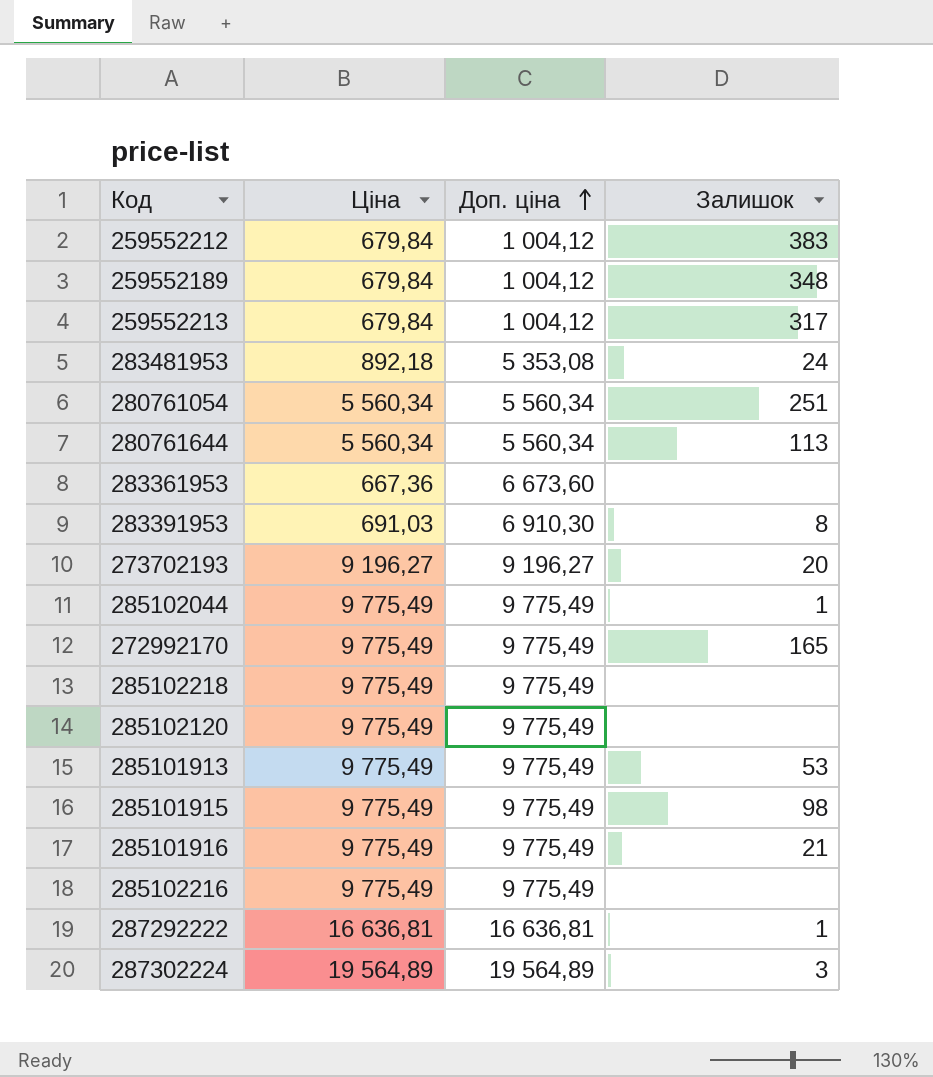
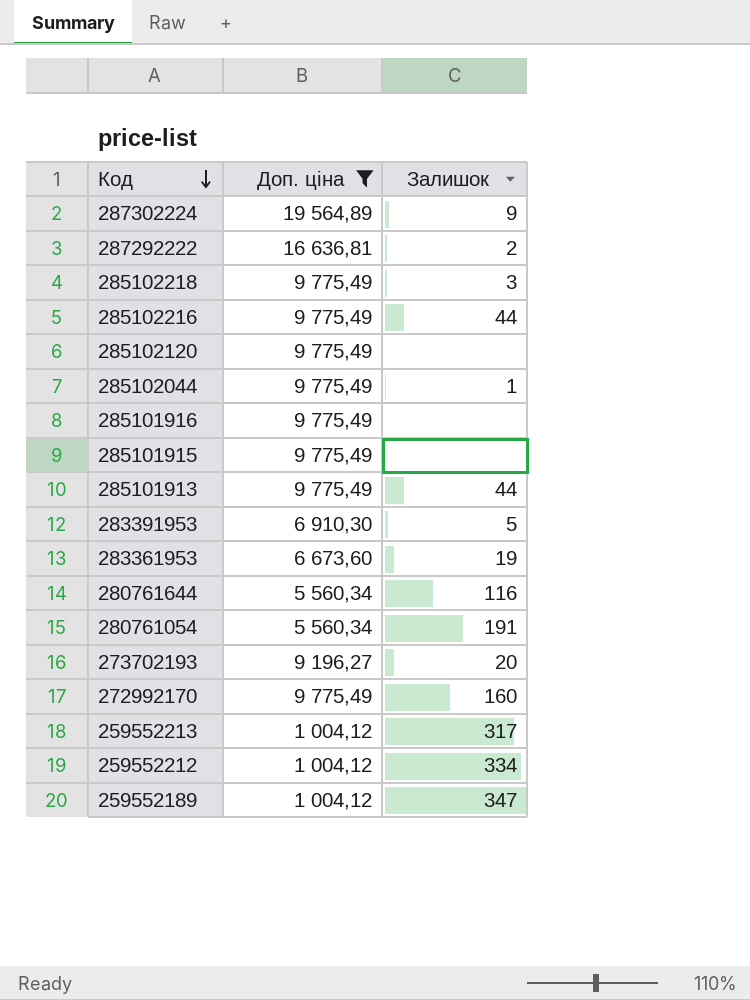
filter: none -> Доп. ціна != 5 353,08
row order: Доп. ціна ascending -> Код descending
column Ціна | position: 2 -> none
287302224 | Залишок: 3 -> 9
287292222 | Залишок: 1 -> 2
285102218 | Залишок: none -> 3
285102216 | Залишок: none -> 44
285101916 | Залишок: 21 -> none
285101915 | Залишок: 98 -> none
285101913 | Залишок: 53 -> 44
283391953 | Залишок: 8 -> 5
283361953 | Залишок: none -> 19
280761644 | Залишок: 113 -> 116
280761054 | Залишок: 251 -> 191
272992170 | Залишок: 165 -> 160
259552212 | Залишок: 383 -> 334
259552189 | Залишок: 348 -> 347

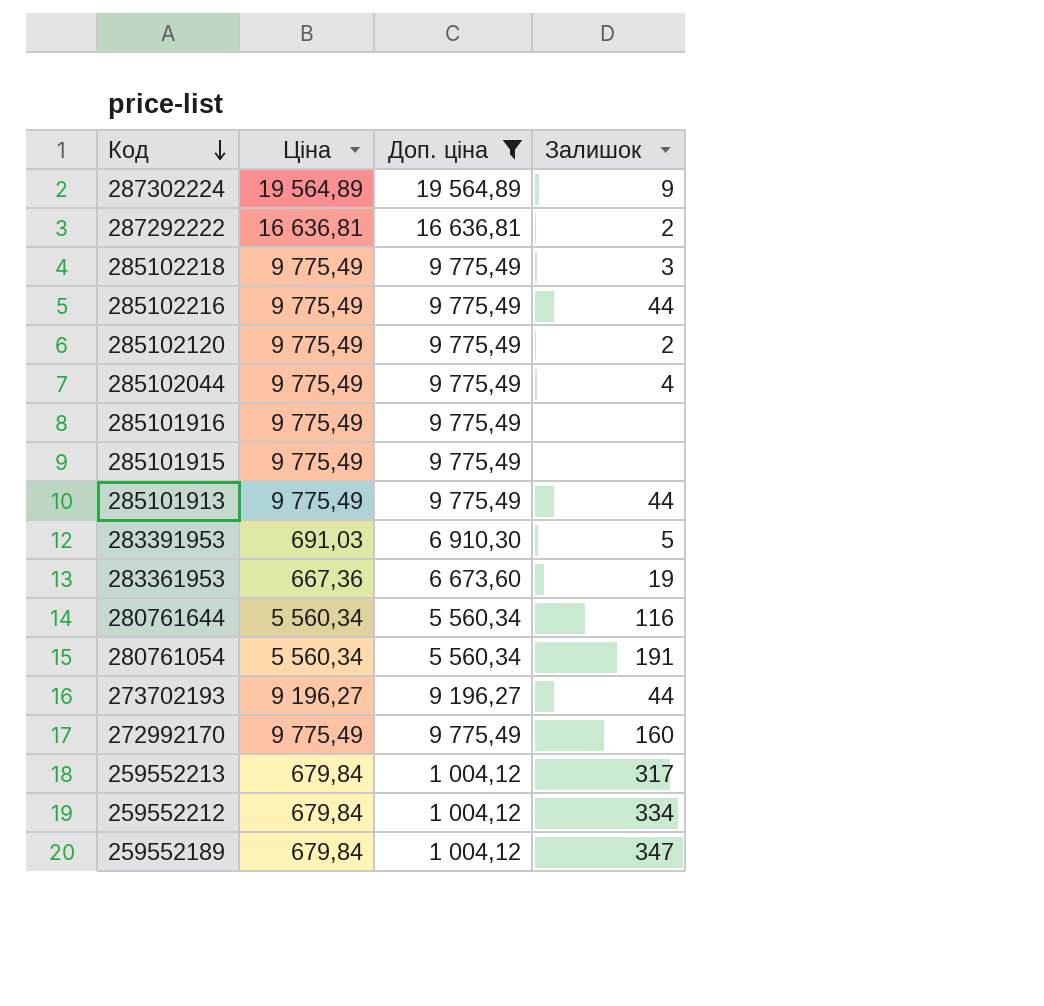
column Ціна | position: none -> 2
285102120 | Залишок: none -> 2
285102044 | Залишок: 1 -> 4
273702193 | Залишок: 20 -> 44

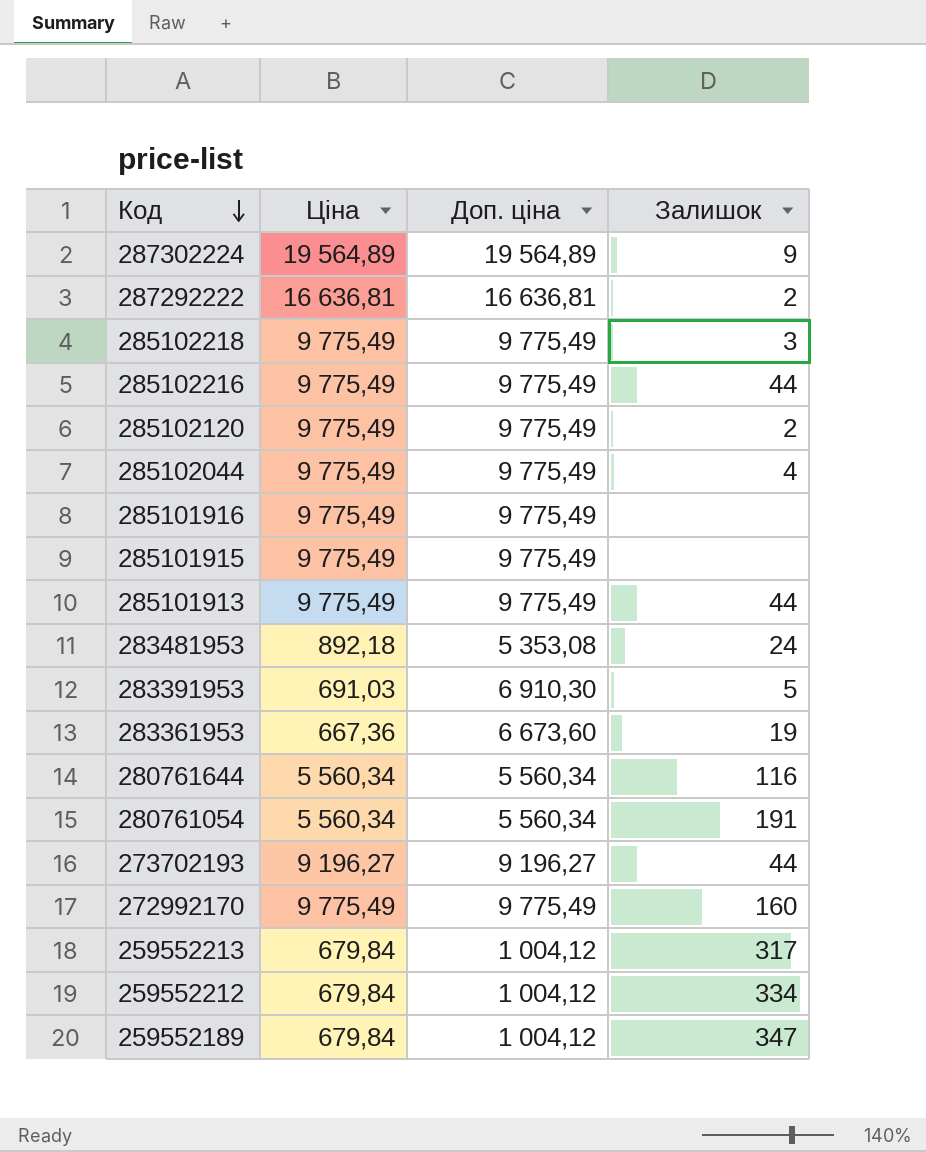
filter: Доп. ціна != 5 353,08 -> none

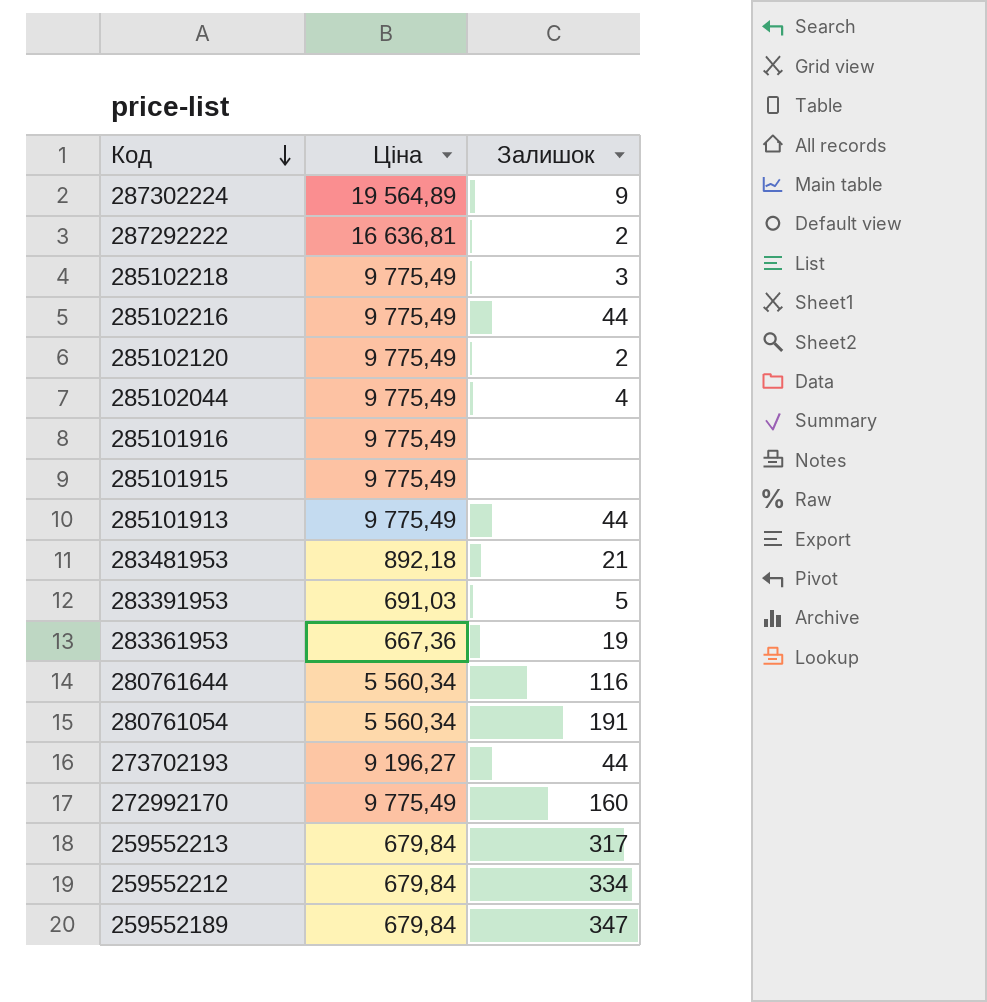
column Доп. ціна | position: 3 -> none
283481953 | Залишок: 24 -> 21

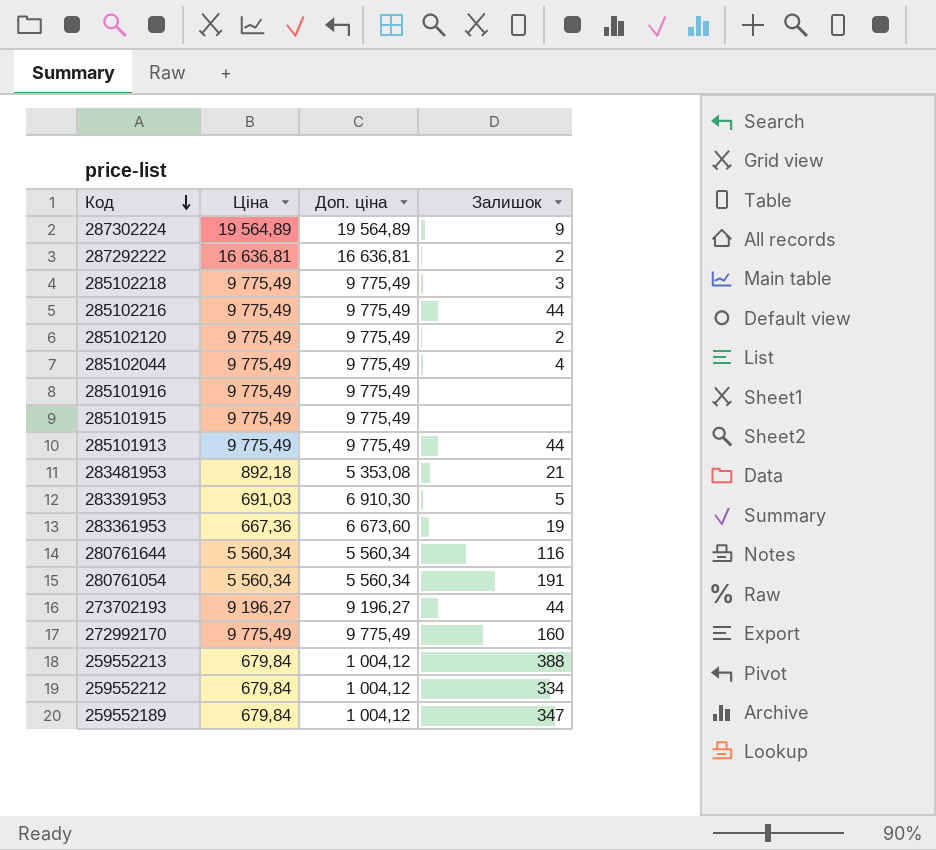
column Доп. ціна | position: none -> 3
259552213 | Залишок: 317 -> 388

